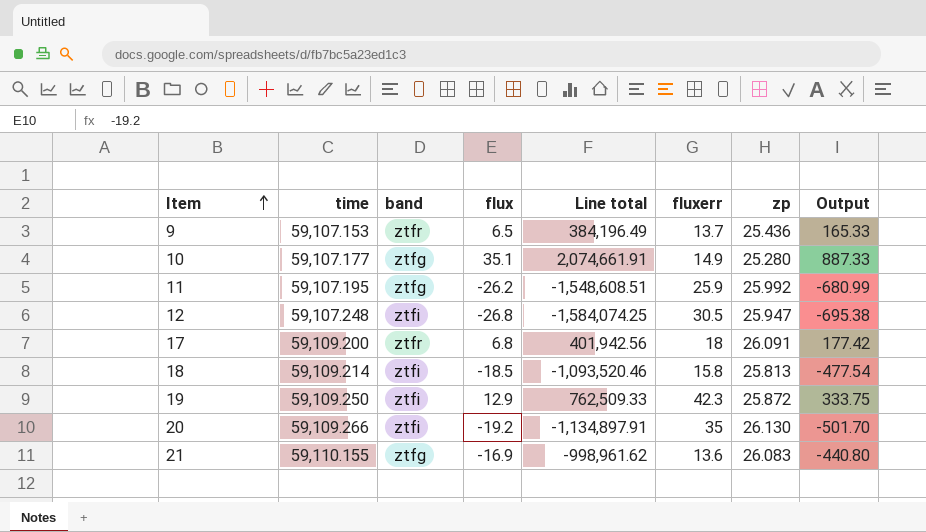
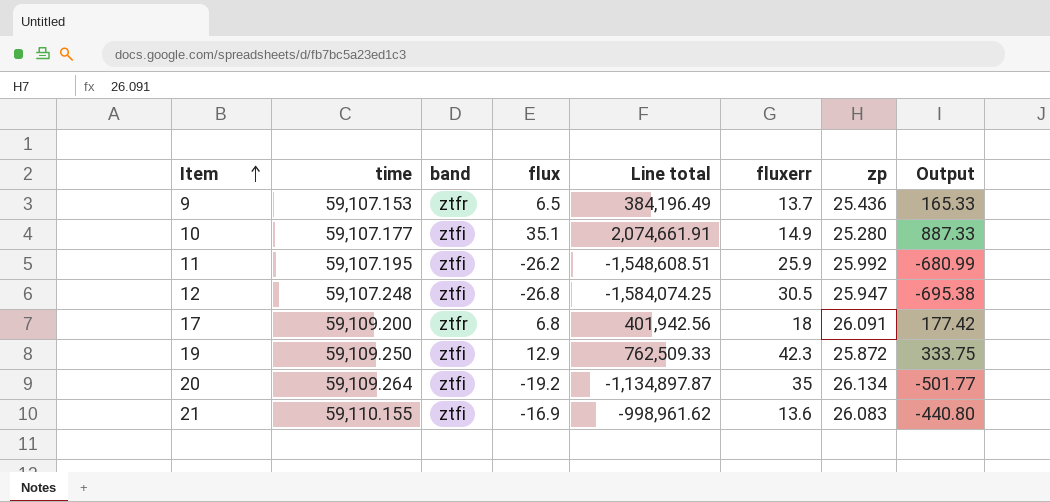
row 18: 59,109.214 | ztfi | -18.5 | -1,093,520.46 | 15.8 | 25.813 | -477.54 -> none
10 | band: ztfg -> ztfi
11 | band: ztfg -> ztfi
20 | time: 59,109.266 -> 59,109.264
20 | Line total: -1,134,897.91 -> -1,134,897.87
20 | zp: 26.130 -> 26.134
20 | Output: -501.70 -> -501.77
21 | band: ztfg -> ztfi

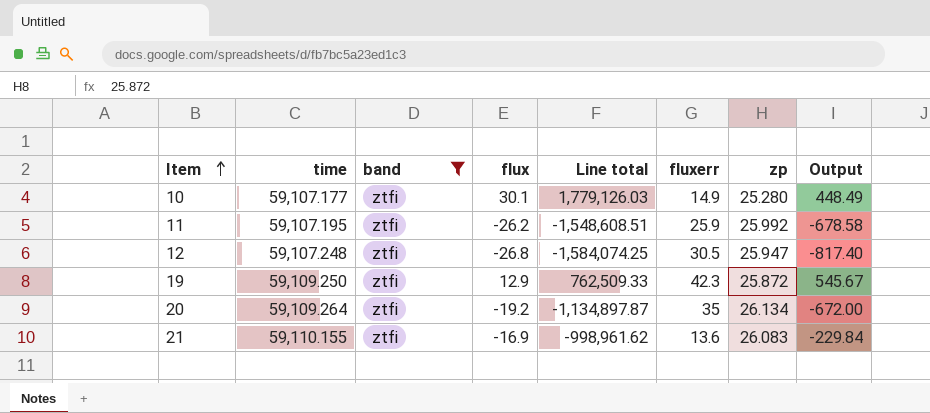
filter: none -> band = ztfi
column Output | formula: [flux] * [zp] -> [flux] * [fluxerr]
10 | flux: 35.1 -> 30.1
10 | Line total: 2,074,661.91 -> 1,779,126.03

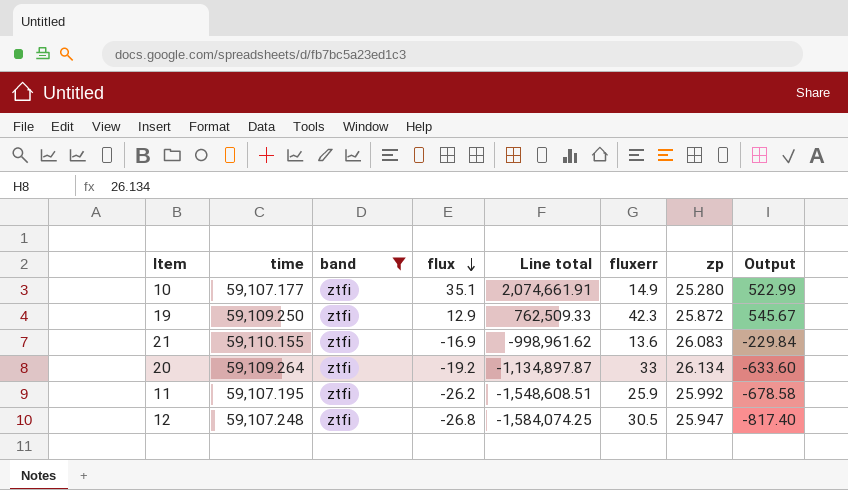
row order: Item ascending -> flux descending
10 | flux: 30.1 -> 35.1
10 | Line total: 1,779,126.03 -> 2,074,661.91
10 | Output: 448.49 -> 522.99
20 | fluxerr: 35 -> 33
20 | Output: -672.00 -> -633.60

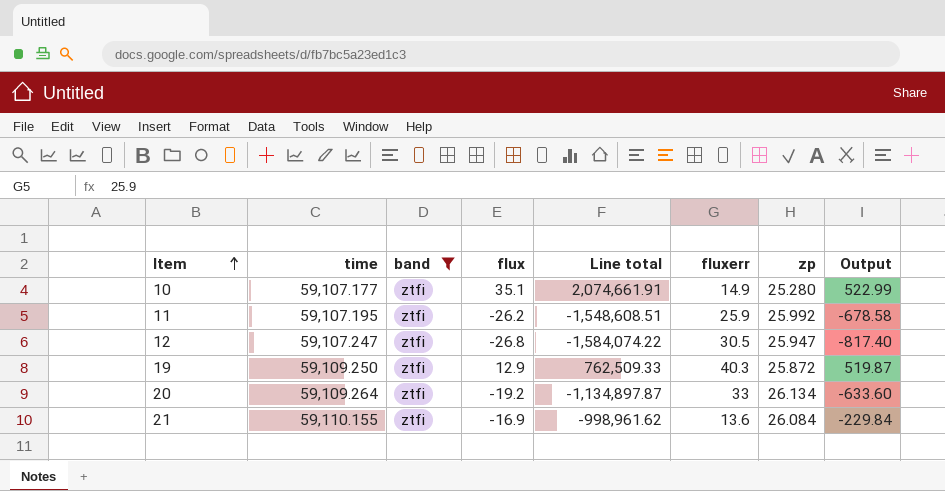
row order: flux descending -> Item ascending
12 | time: 59,107.248 -> 59,107.247
12 | Line total: -1,584,074.25 -> -1,584,074.22
19 | fluxerr: 42.3 -> 40.3
19 | Output: 545.67 -> 519.87
21 | zp: 26.083 -> 26.084

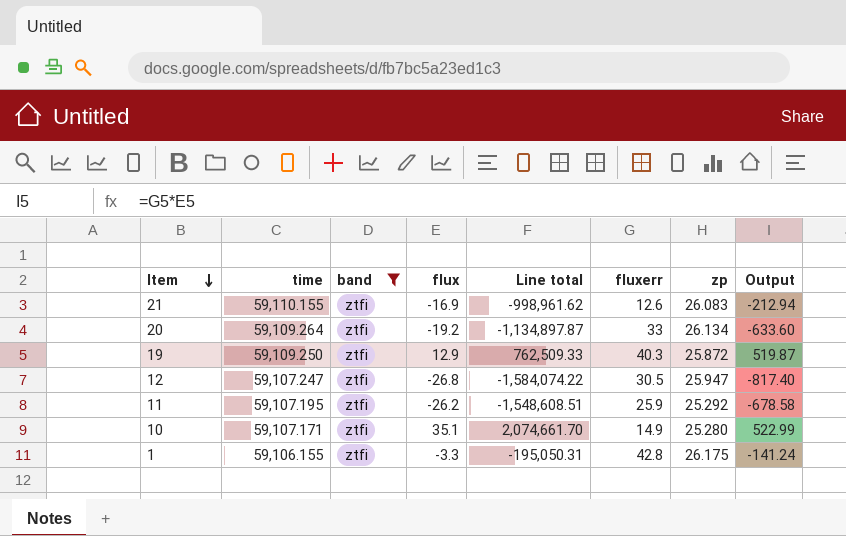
row order: Item ascending -> Item descending
21 | fluxerr: 13.6 -> 12.6
21 | zp: 26.084 -> 26.083
21 | Output: -229.84 -> -212.94
11 | zp: 25.992 -> 25.292
10 | time: 59,107.177 -> 59,107.171
10 | Line total: 2,074,661.91 -> 2,074,661.70
row 1: none -> 59,106.155 | ztfi | -3.3 | -195,050.31 | 42.8 | 26.175 | -141.24

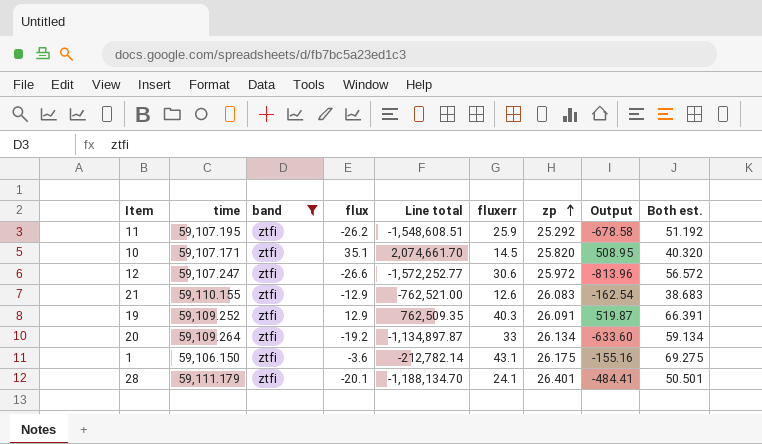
row order: Item descending -> zp ascending
column Both est. | formula: none -> [fluxerr] + [zp]
10 | fluxerr: 14.9 -> 14.5
10 | zp: 25.280 -> 25.820
10 | Output: 522.99 -> 508.95
12 | flux: -26.8 -> -26.6
12 | Line total: -1,584,074.22 -> -1,572,252.77
12 | fluxerr: 30.5 -> 30.6
12 | zp: 25.947 -> 25.972
12 | Output: -817.40 -> -813.96
21 | flux: -16.9 -> -12.9
21 | Line total: -998,961.62 -> -762,521.00
21 | Output: -212.94 -> -162.54
19 | time: 59,109.250 -> 59,109.252
19 | Line total: 762,509.33 -> 762,509.35
19 | zp: 25.872 -> 26.091
1 | time: 59,106.155 -> 59,106.150
1 | flux: -3.3 -> -3.6
1 | Line total: -195,050.31 -> -212,782.14
1 | fluxerr: 42.8 -> 43.1
1 | Output: -141.24 -> -155.16
row 28: none -> 59,111.179 | ztfi | -20.1 | -1,188,134.70 | 24.1 | 26.401 | -484.41 | 50.501

